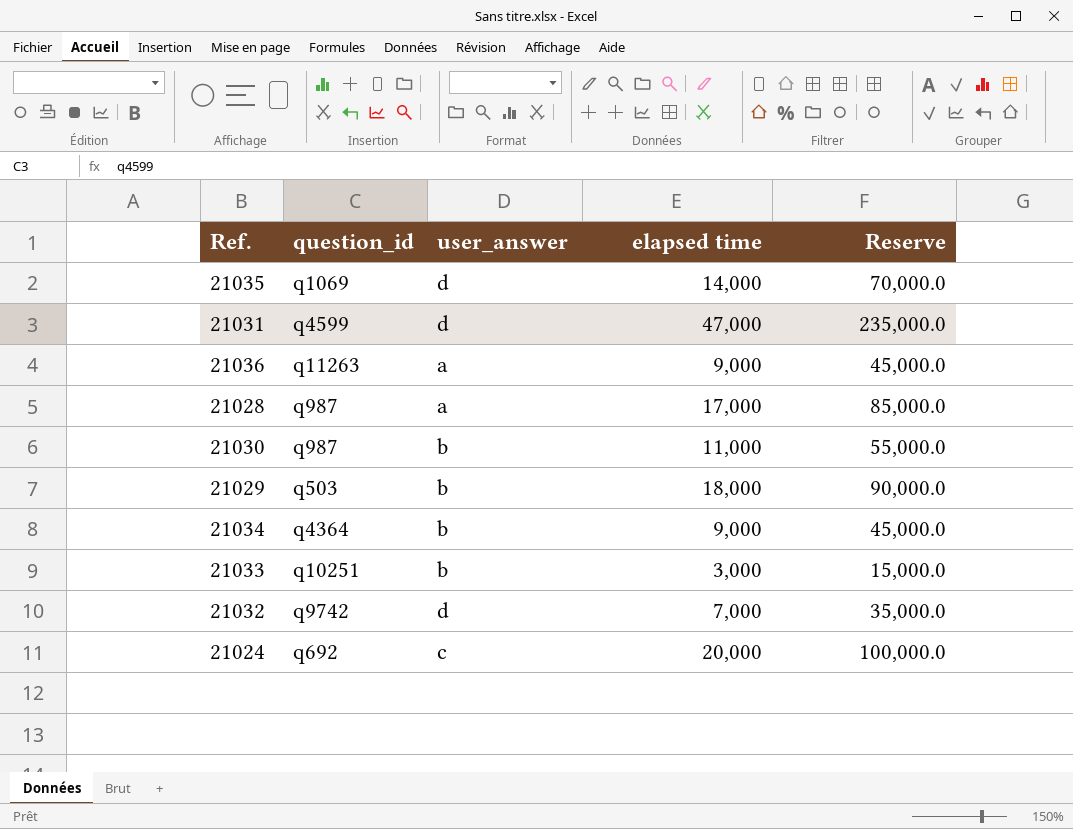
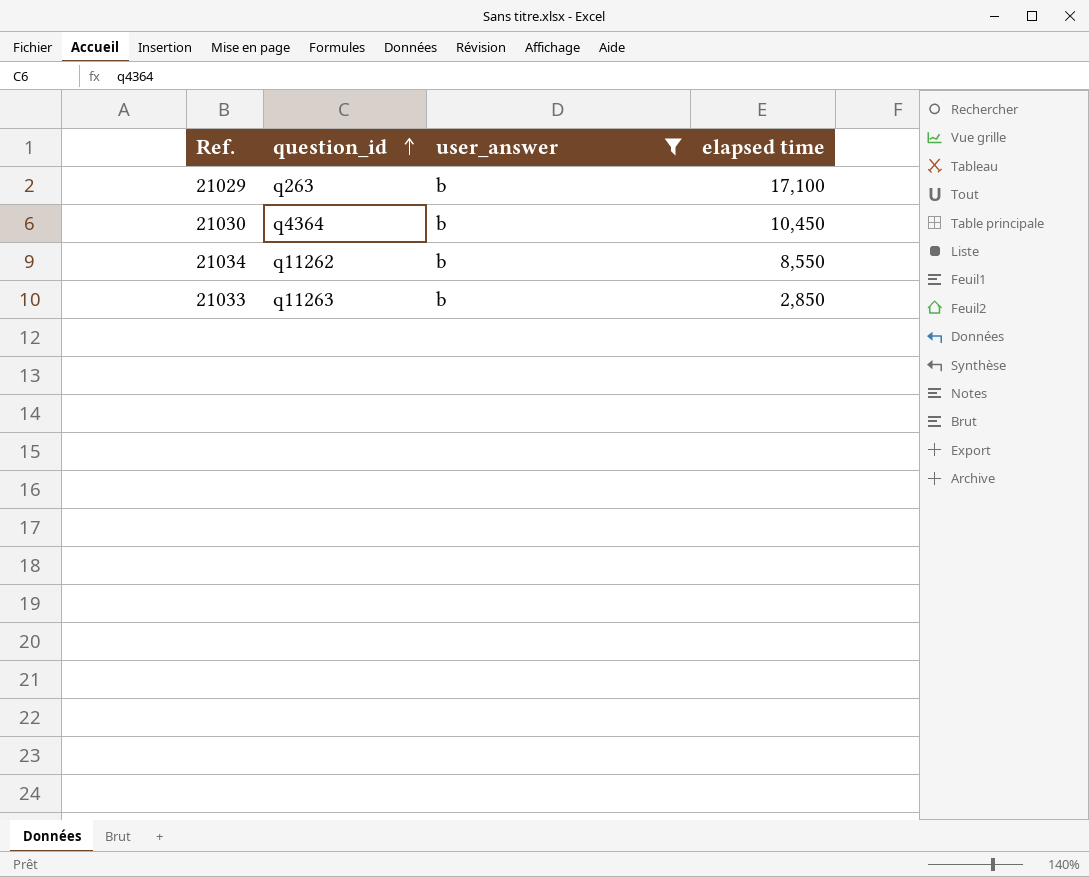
filter: none -> user_answer = b
row order: none -> question_id ascending
column Reserve | formula: [elapsed time] * 5 -> none
21029 | question_id: q503 -> q263
21029 | elapsed time: 18,000 -> 17,100
21030 | question_id: q987 -> q4364
21030 | elapsed time: 11,000 -> 10,450
21034 | question_id: q4364 -> q11262
21034 | elapsed time: 9,000 -> 8,550
21033 | question_id: q10251 -> q11263
21033 | elapsed time: 3,000 -> 2,850

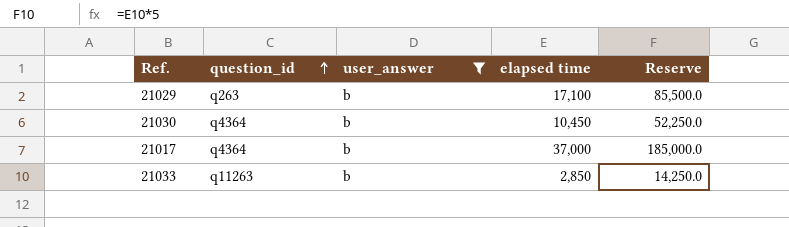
column Reserve | formula: none -> [elapsed time] * 5
row 21034: q11262 | b | 8,550 -> none
row 21017: none -> q4364 | b | 37,000 | 185,000.0

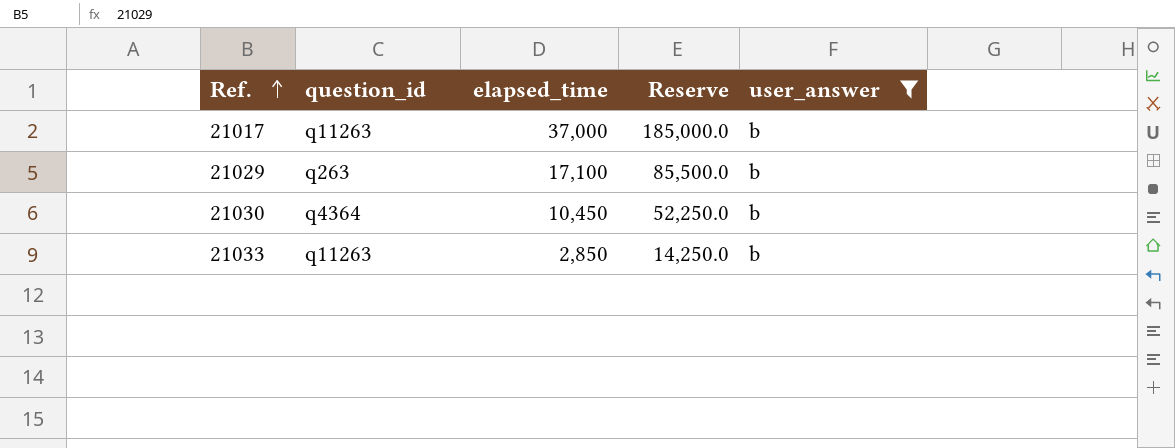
row order: question_id ascending -> Ref. ascending
column name: elapsed time -> elapsed_time
column user_answer | position: 3 -> 5
21017 | question_id: q4364 -> q11263

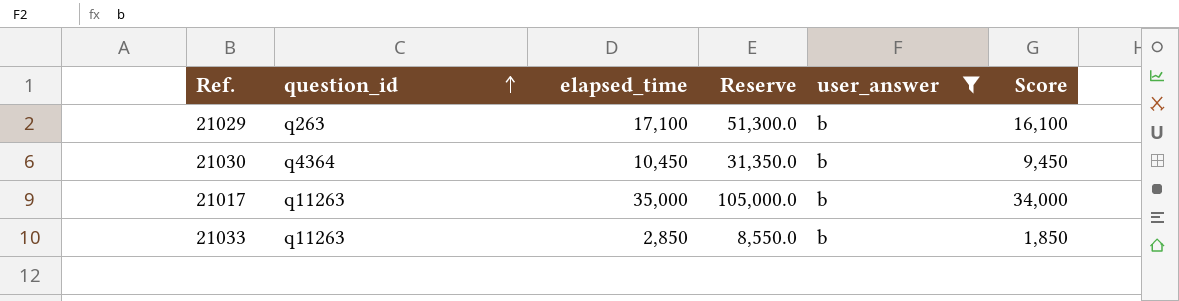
row order: Ref. ascending -> question_id ascending
column Reserve | formula: [elapsed_time] * 5 -> [elapsed_time] * 3
column Score | formula: none -> [elapsed_time] - 1000
21017 | elapsed_time: 37,000 -> 35,000

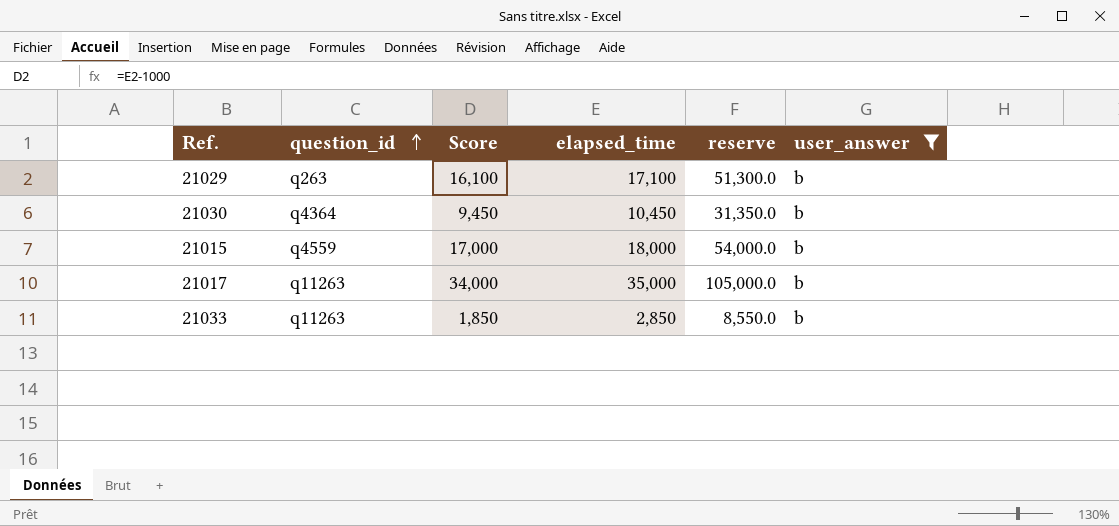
column Score | position: 6 -> 3
column name: Reserve -> reserve
row 21015: none -> q4559 | 17,000 | 18,000 | 54,000.0 | b

